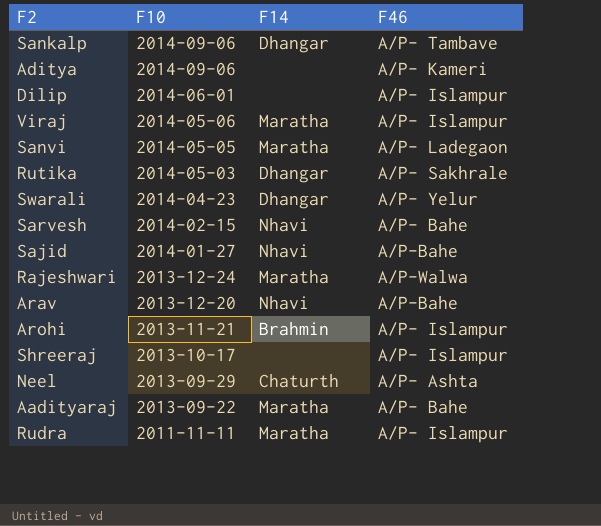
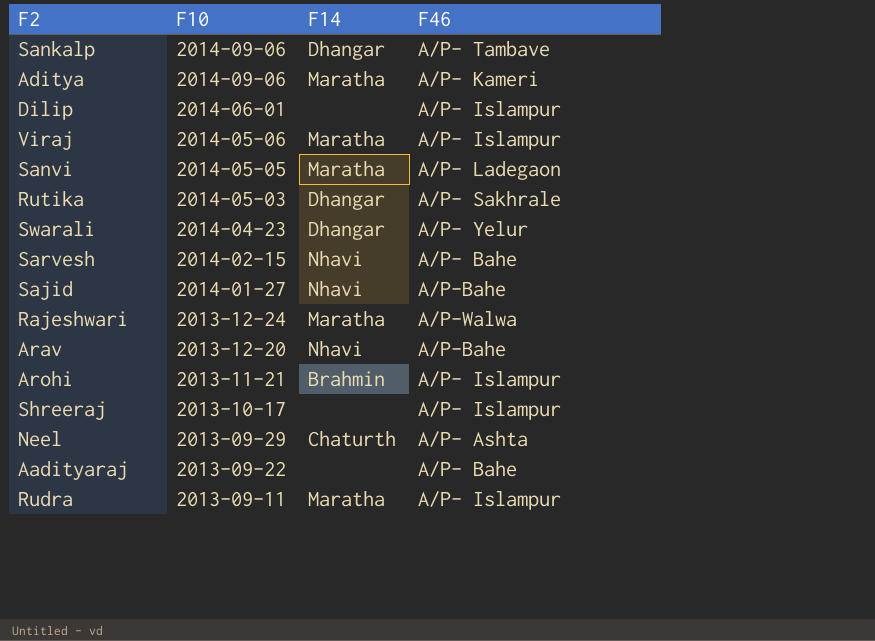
Aditya | F14: none -> Maratha
Aadityaraj | F14: Maratha -> none
Rudra | F10: 2011-11-11 -> 2013-09-11

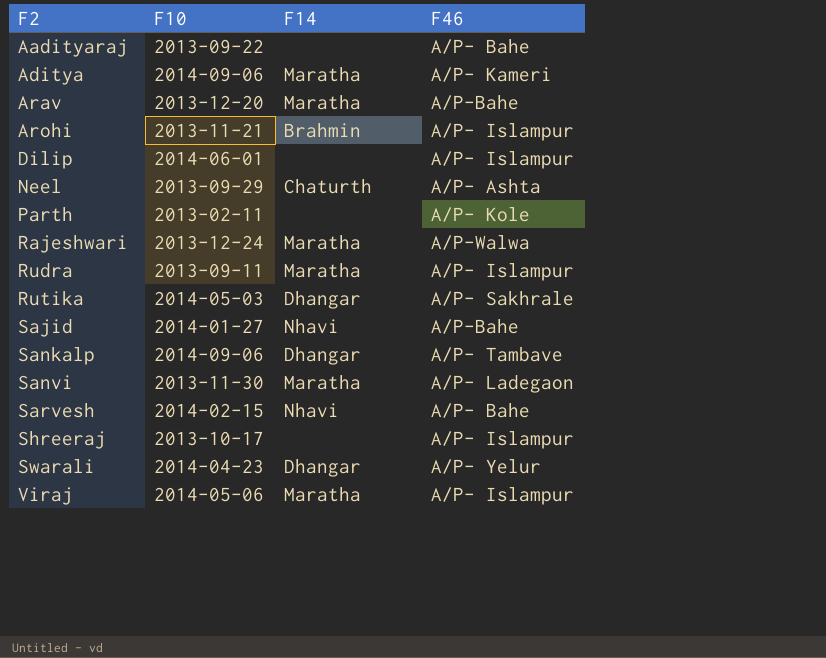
row order: F10 descending -> F2 ascending
Arav | F14: Nhavi -> Maratha
row Parth: none -> 2013-02-11 | none | A/P- Kole
Sanvi | F10: 2014-05-05 -> 2013-11-30

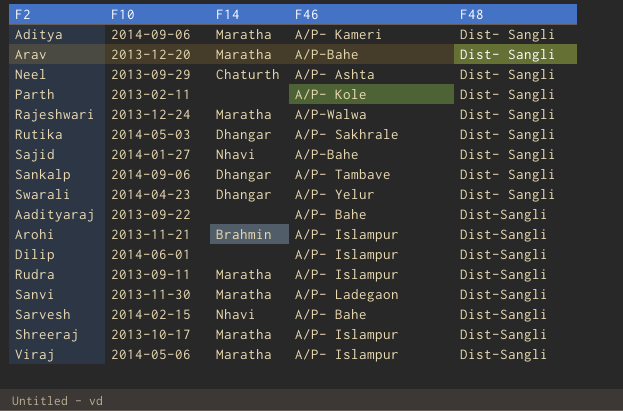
row order: F2 ascending -> F48 ascending
column F48 | position: none -> 5
Shreeraj | F14: none -> Maratha

